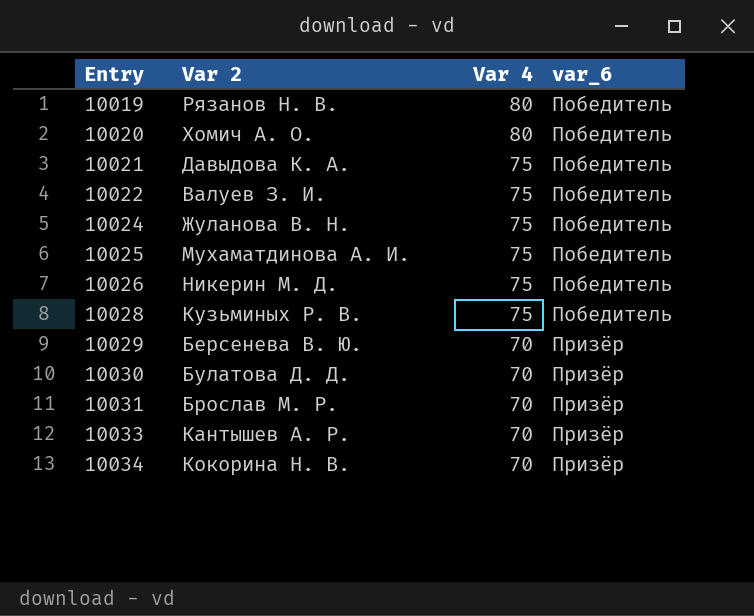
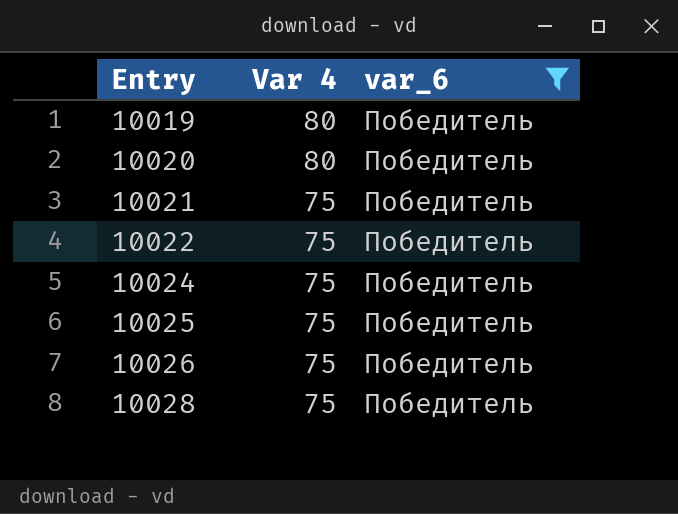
filter: none -> var_6 = Победитель
column Var 2 | position: 2 -> none

